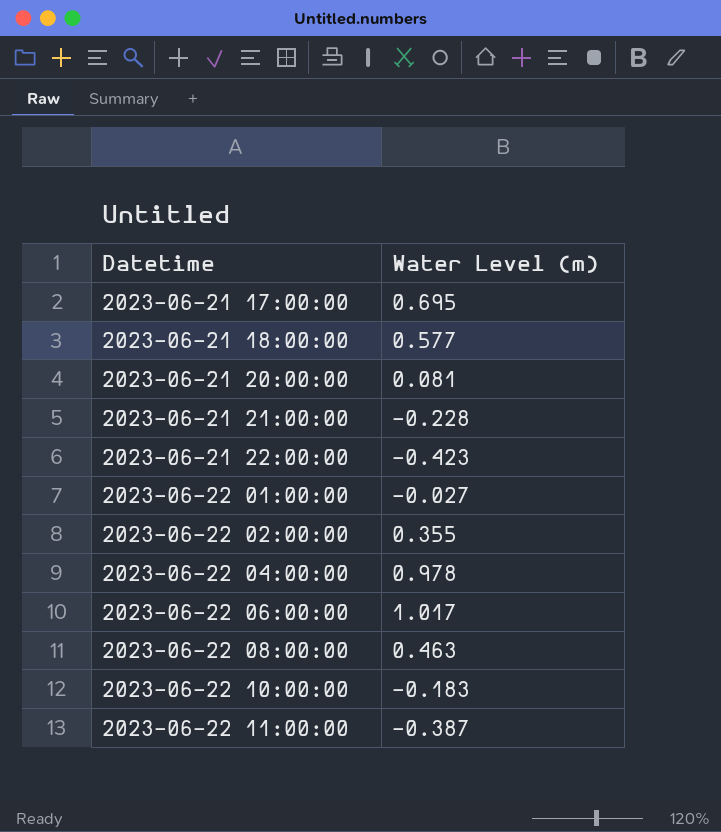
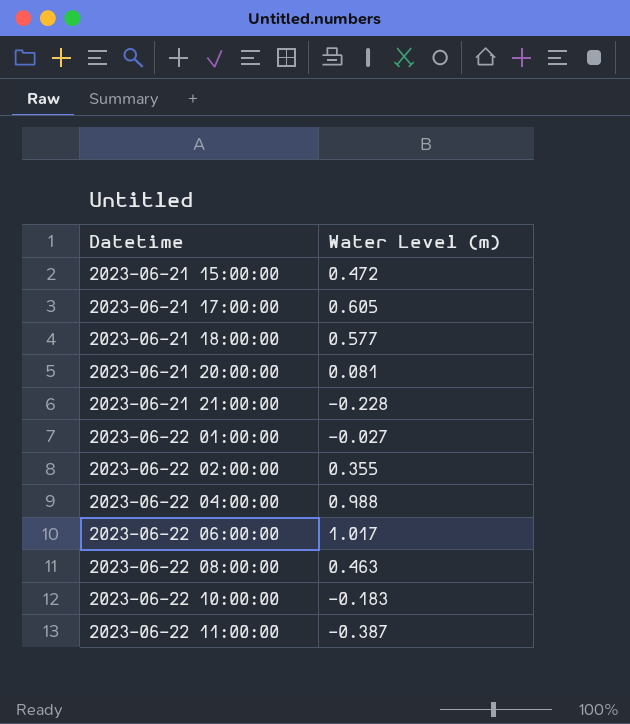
row 2023-06-21 22:00:00: -0.423 -> none
row 2023-06-21 15:00:00: none -> 0.472
2023-06-21 17:00:00 | Water Level (m): 0.695 -> 0.605
2023-06-22 04:00:00 | Water Level (m): 0.978 -> 0.988

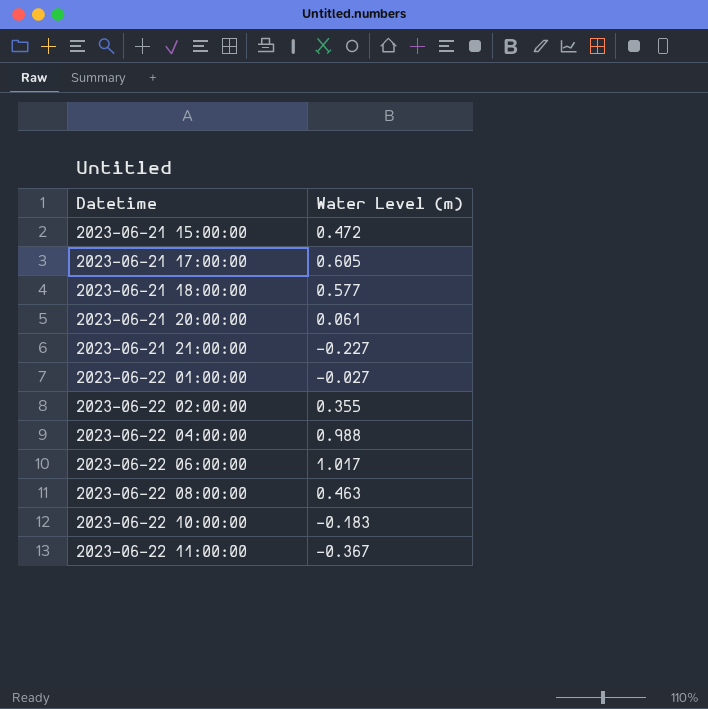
2023-06-21 20:00:00 | Water Level (m): 0.081 -> 0.061
2023-06-21 21:00:00 | Water Level (m): -0.228 -> -0.227
2023-06-22 11:00:00 | Water Level (m): -0.387 -> -0.367

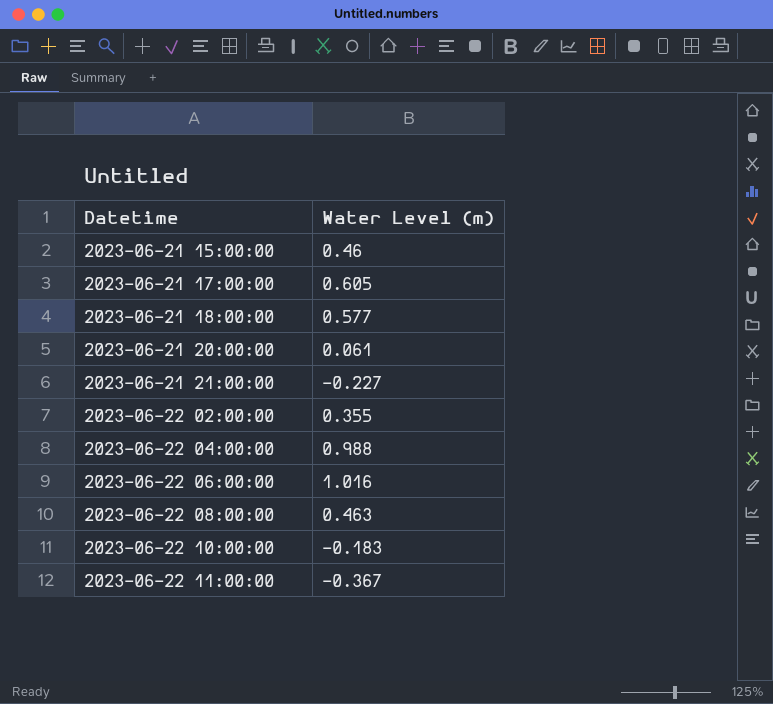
row 2023-06-22 01:00:00: -0.027 -> none
2023-06-21 15:00:00 | Water Level (m): 0.472 -> 0.46
2023-06-22 06:00:00 | Water Level (m): 1.017 -> 1.016

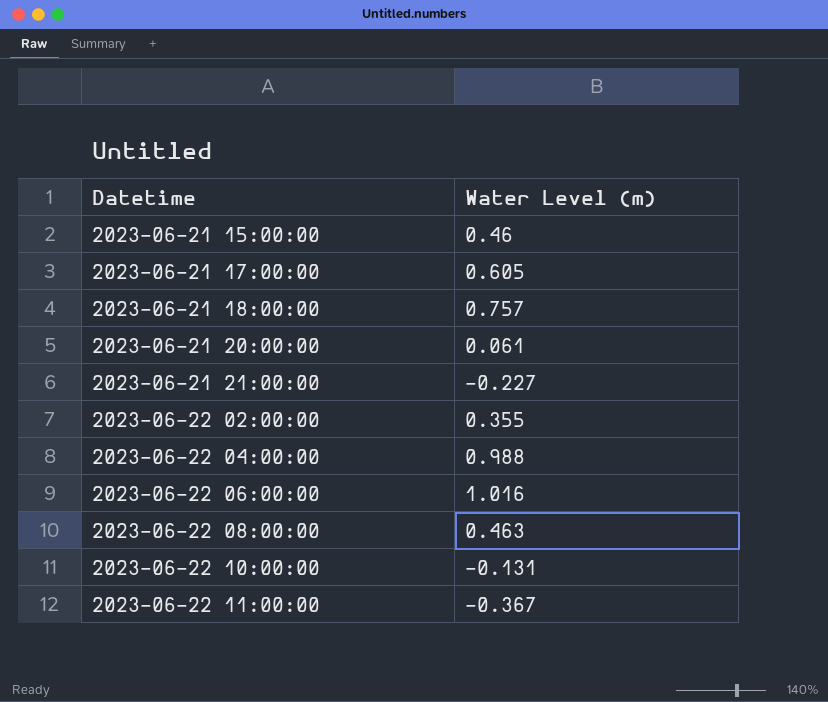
2023-06-21 18:00:00 | Water Level (m): 0.577 -> 0.757
2023-06-22 10:00:00 | Water Level (m): -0.183 -> -0.131

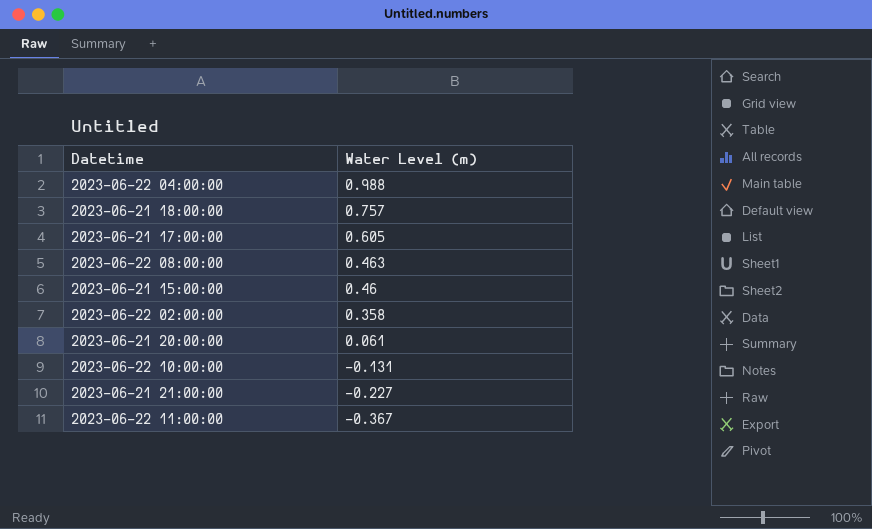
row order: Datetime ascending -> Water Level (m) descending
row 2023-06-22 06:00:00: 1.016 -> none
2023-06-22 02:00:00 | Water Level (m): 0.355 -> 0.358

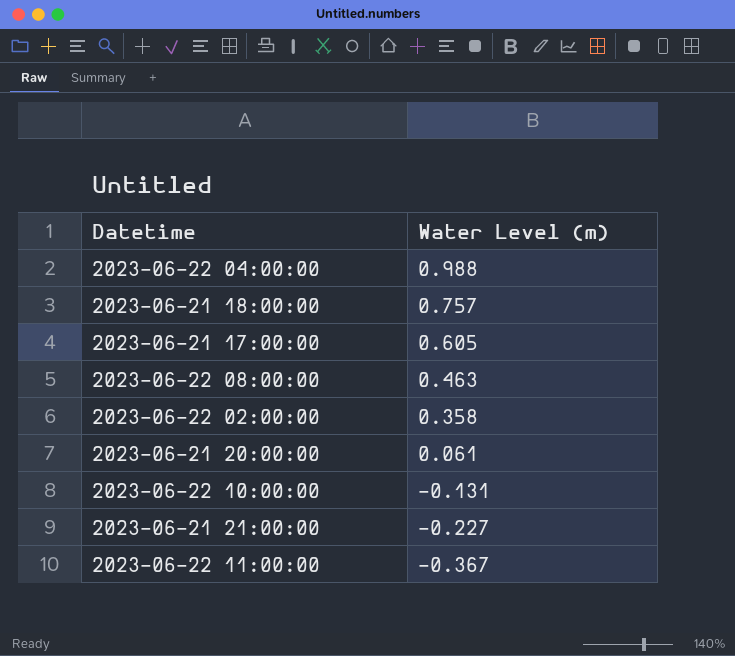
row 2023-06-21 15:00:00: 0.46 -> none

